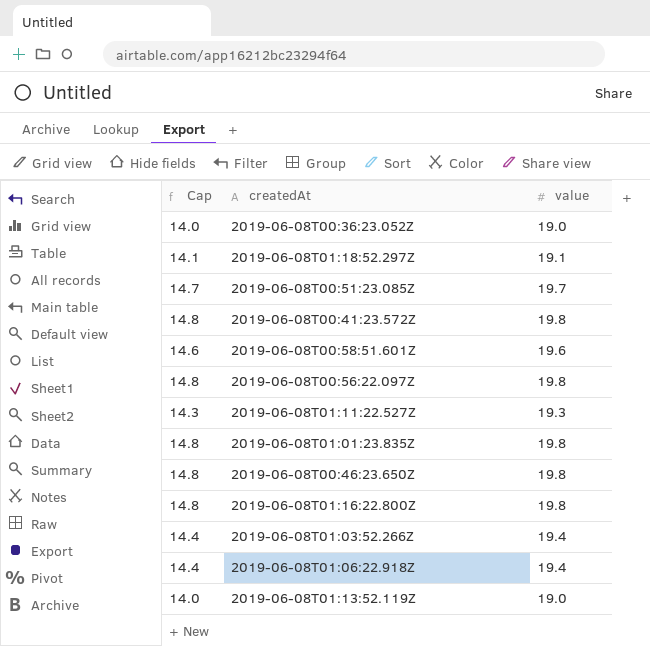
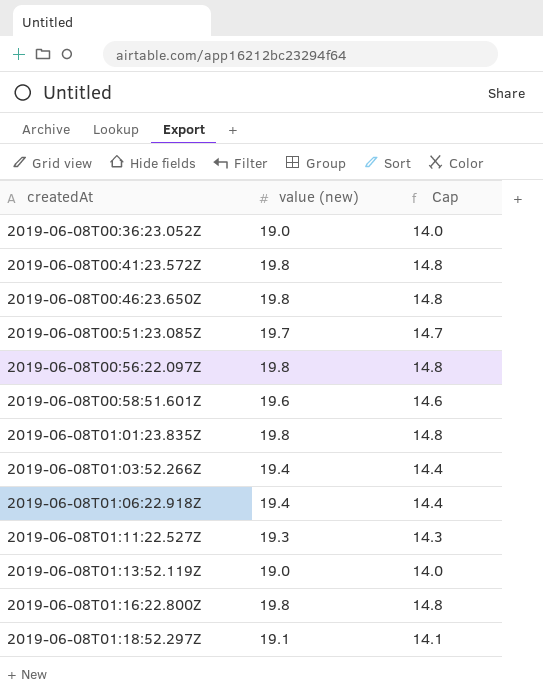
row order: none -> createdAt ascending
column name: value -> value (new)
column Cap | position: 1 -> 3

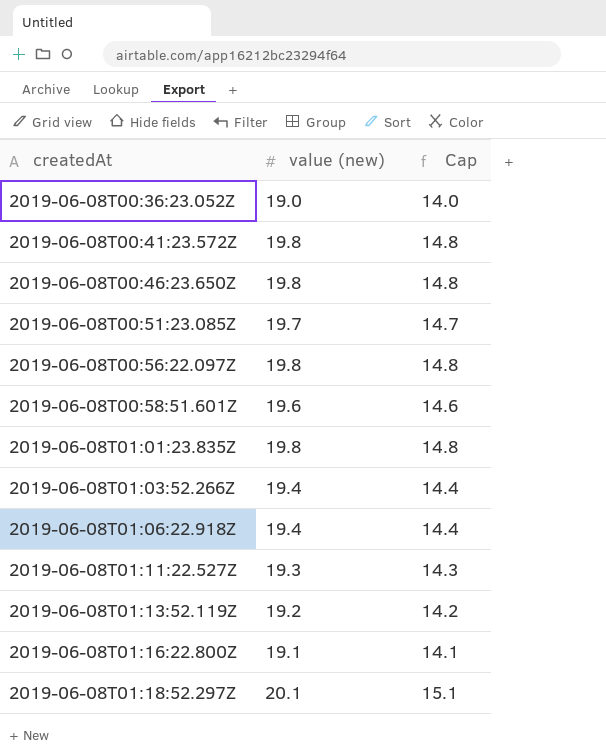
2019-06-08T01:13:52.119Z | value (new): 19.0 -> 19.2
2019-06-08T01:13:52.119Z | Cap: 14.0 -> 14.2
2019-06-08T01:16:22.800Z | value (new): 19.8 -> 19.1
2019-06-08T01:16:22.800Z | Cap: 14.8 -> 14.1
2019-06-08T01:18:52.297Z | value (new): 19.1 -> 20.1
2019-06-08T01:18:52.297Z | Cap: 14.1 -> 15.1

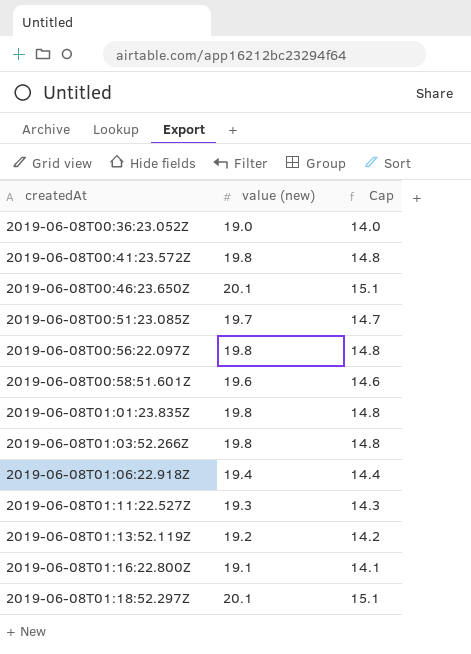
2019-06-08T00:46:23.650Z | value (new): 19.8 -> 20.1
2019-06-08T00:46:23.650Z | Cap: 14.8 -> 15.1
2019-06-08T01:03:52.266Z | value (new): 19.4 -> 19.8
2019-06-08T01:03:52.266Z | Cap: 14.4 -> 14.8

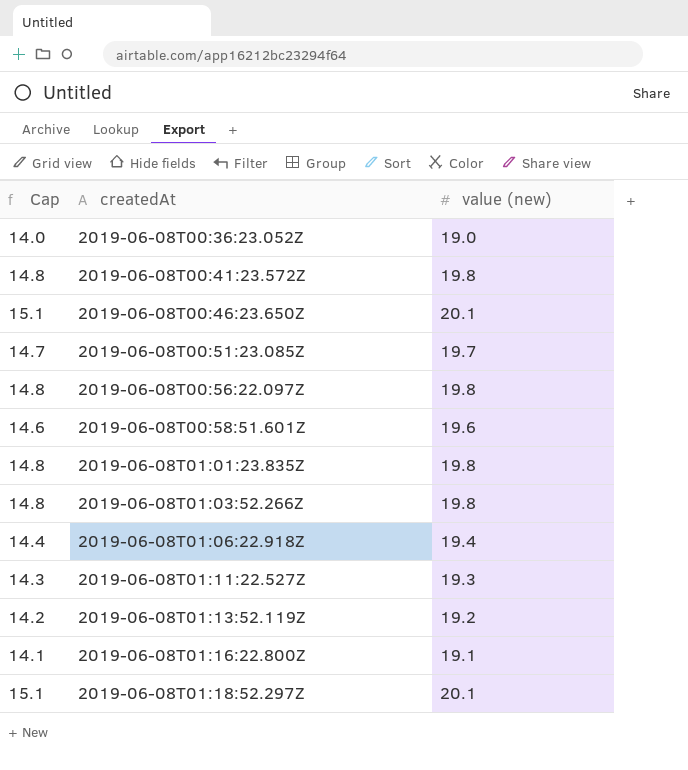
column Cap | position: 3 -> 1

